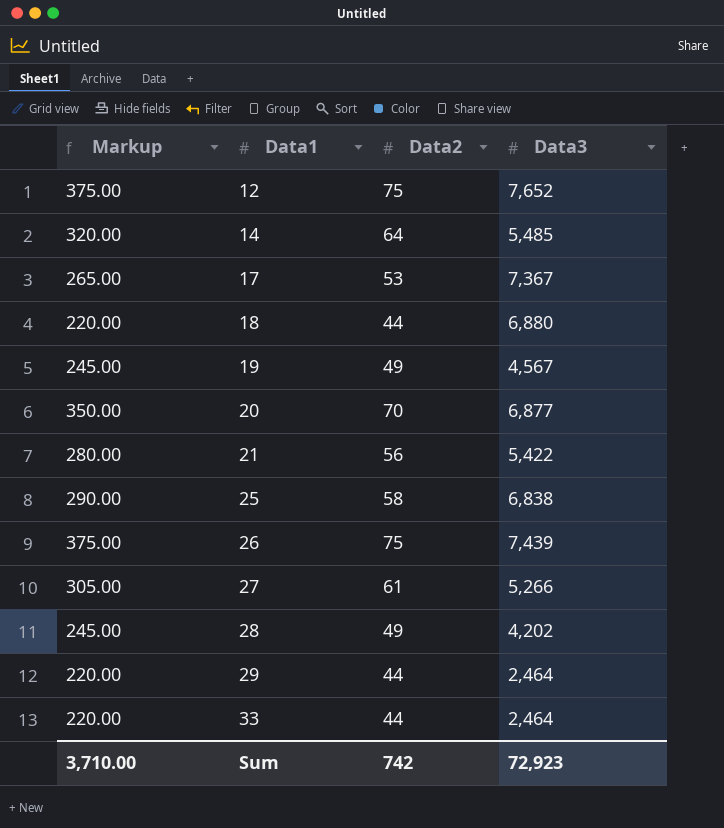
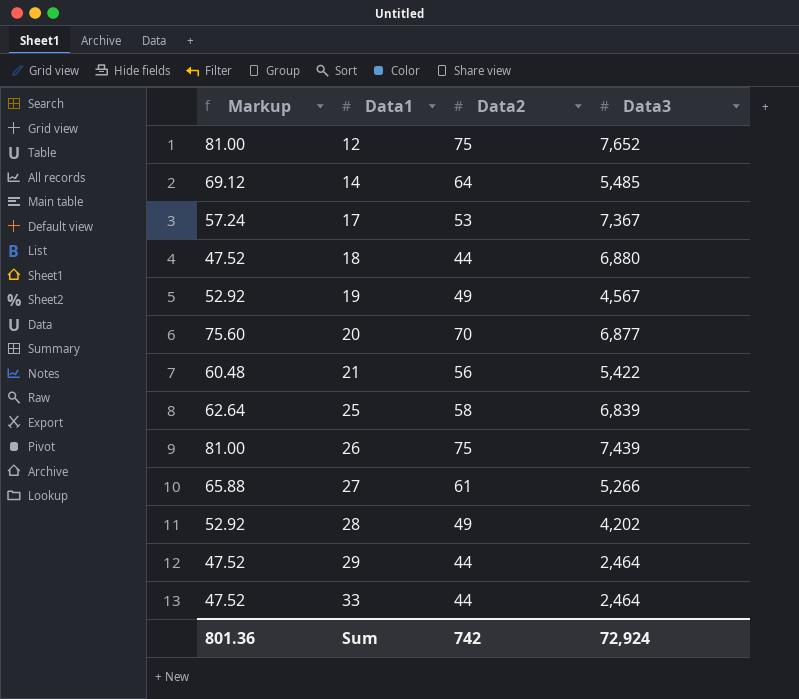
column Markup | formula: [Data2] * 5 -> [Data2] * 1.08
25 | Data3: 6,838 -> 6,839
Sum | Markup: 3,710.00 -> 801.36
Sum | Data3: 72,923 -> 72,924

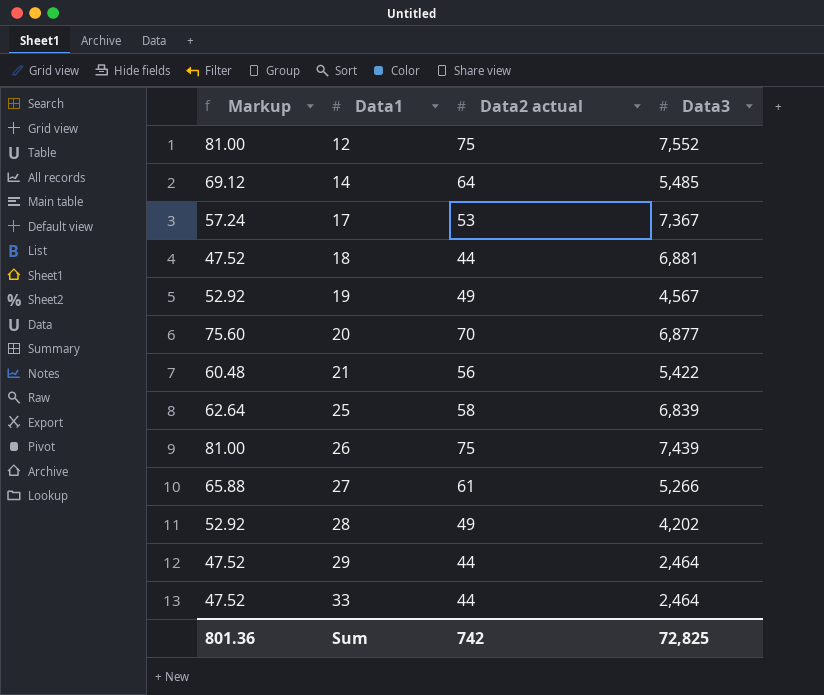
column name: Data2 -> Data2 actual
12 | Data3: 7,652 -> 7,552
18 | Data3: 6,880 -> 6,881
Sum | Data3: 72,924 -> 72,825

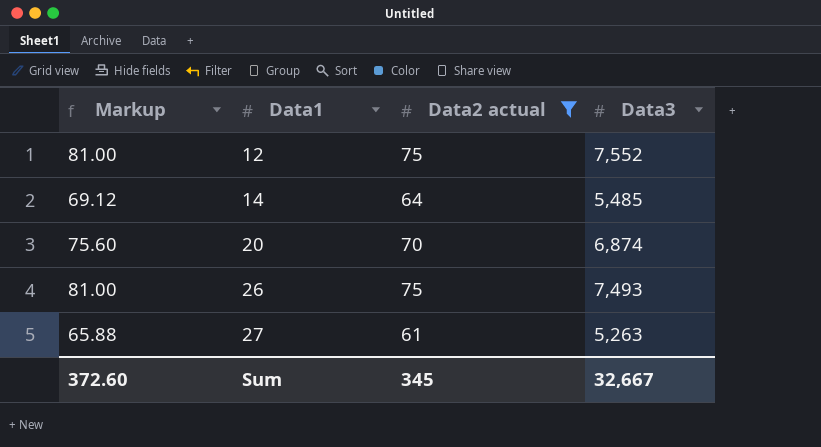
filter: none -> Data2 actual >= 61
20 | Data3: 6,877 -> 6,874
26 | Data3: 7,439 -> 7,493
27 | Data3: 5,266 -> 5,263
Sum | Markup: 801.36 -> 372.60
Sum | Data2 actual: 742 -> 345
Sum | Data3: 72,825 -> 32,667

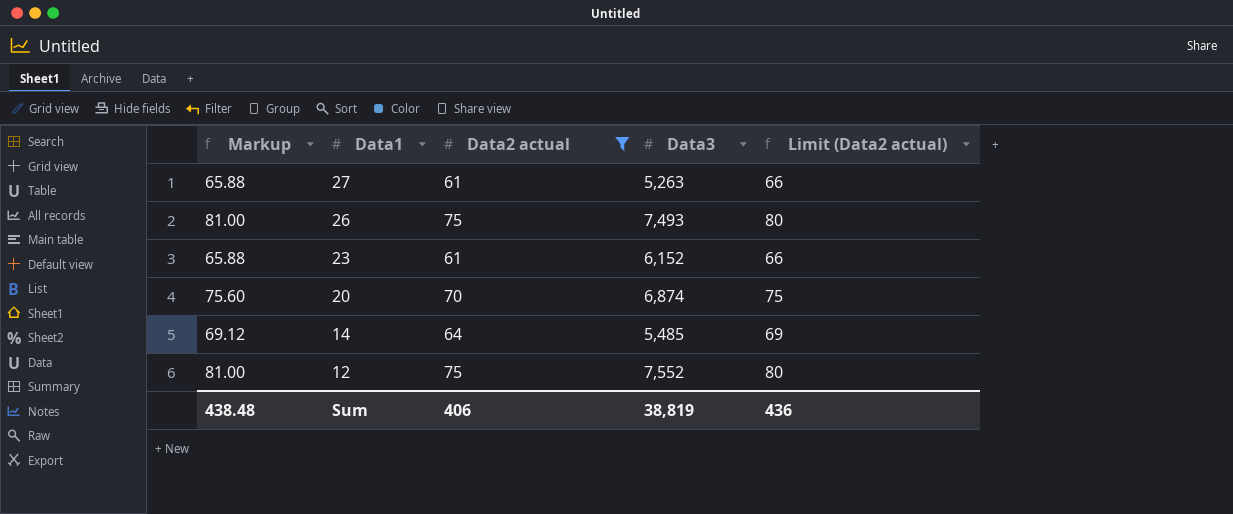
row order: Data1 ascending -> Data1 descending
column Limit (Data2 actual) | formula: none -> [Data2 actual] + 5
row 23: none -> 65.88 | 61 | 6,152 | 66
Sum | Markup: 372.60 -> 438.48
Sum | Data2 actual: 345 -> 406
Sum | Data3: 32,667 -> 38,819

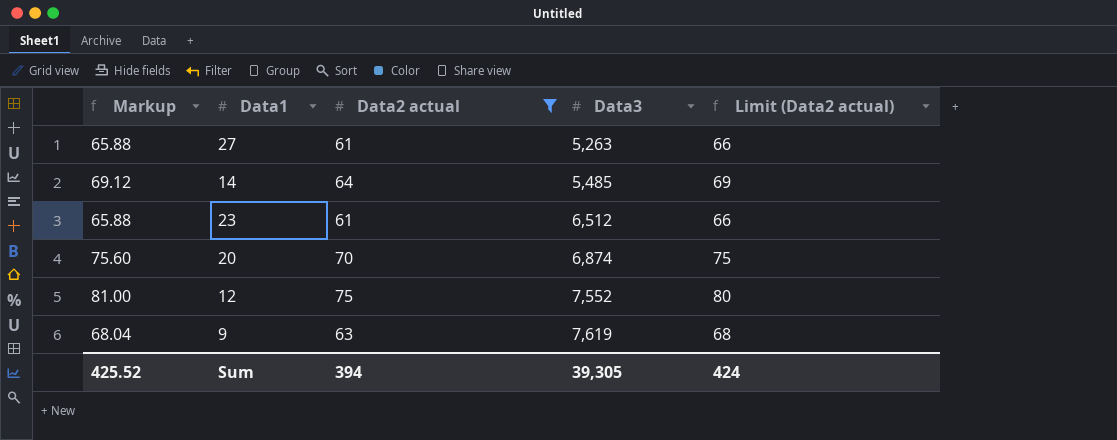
row order: Data1 descending -> Data3 ascending
row 26: 81.00 | 75 | 7,493 | 80 -> none
23 | Data3: 6,152 -> 6,512
row 9: none -> 68.04 | 63 | 7,619 | 68
Sum | Markup: 438.48 -> 425.52
Sum | Data2 actual: 406 -> 394
Sum | Data3: 38,819 -> 39,305
Sum | Limit (Data2 actual): 436 -> 424

